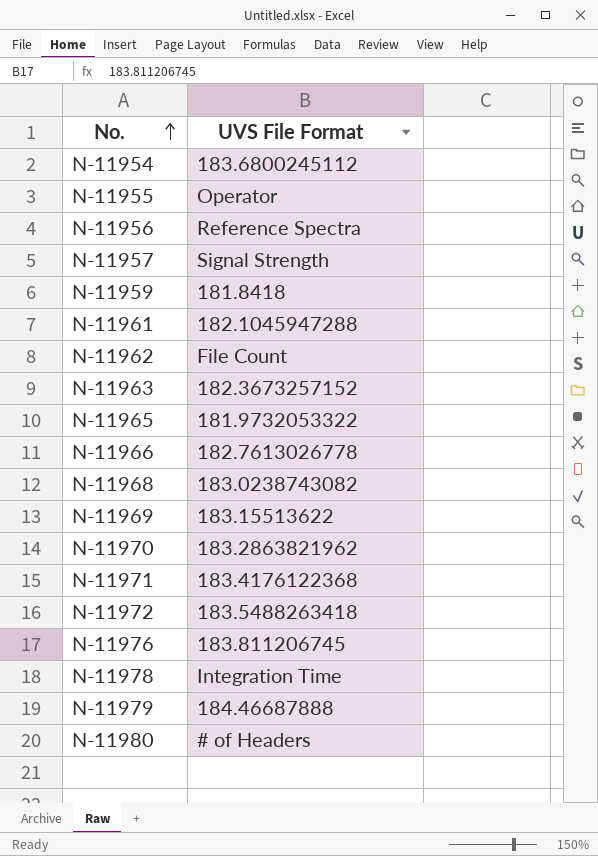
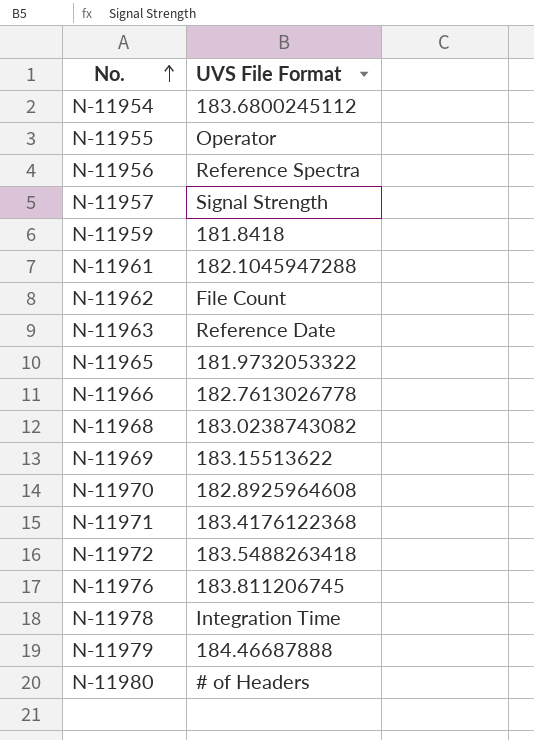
N-11963 | UVS File Format: 182.3673257152 -> Reference Date
N-11970 | UVS File Format: 183.2863821962 -> 182.8925964608

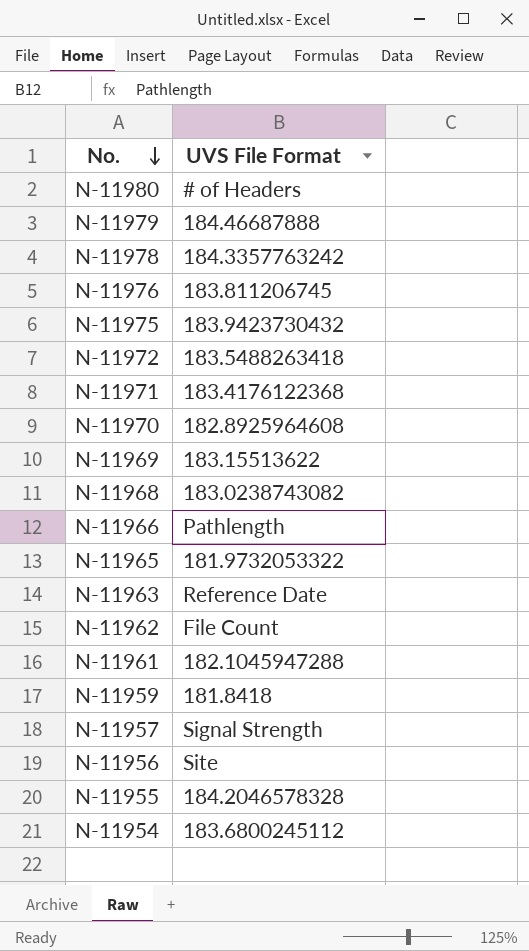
row order: No. ascending -> No. descending
N-11978 | UVS File Format: Integration Time -> 184.3357763242
row N-11975: none -> 183.9423730432
N-11966 | UVS File Format: 182.7613026778 -> Pathlength
N-11956 | UVS File Format: Reference Spectra -> Site
N-11955 | UVS File Format: Operator -> 184.2046578328

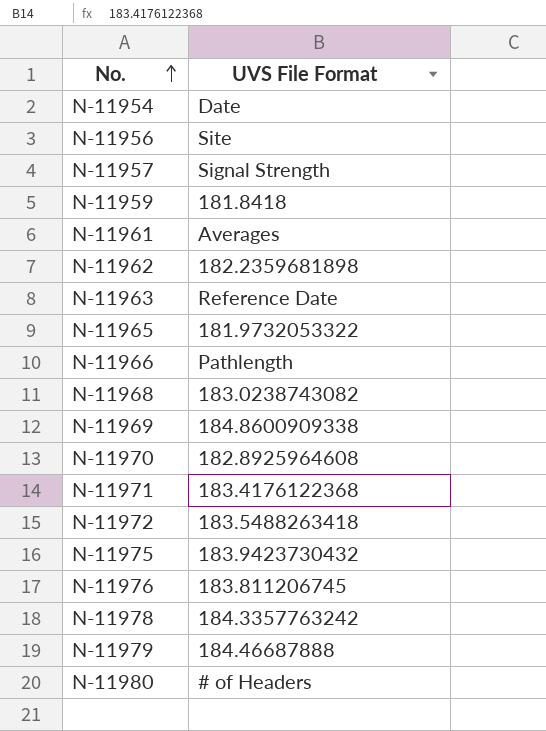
row order: No. descending -> No. ascending
row N-11955: 184.2046578328 -> none
N-11954 | UVS File Format: 183.6800245112 -> Date
N-11961 | UVS File Format: 182.1045947288 -> Averages
N-11962 | UVS File Format: File Count -> 182.2359681898
N-11969 | UVS File Format: 183.15513622 -> 184.8600909338

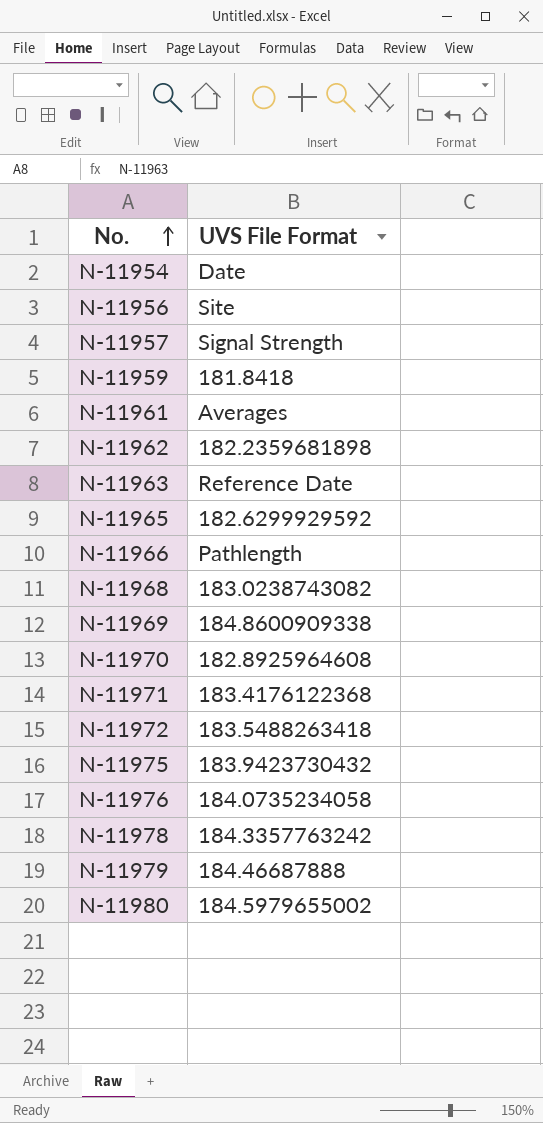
N-11965 | UVS File Format: 181.9732053322 -> 182.6299929592
N-11976 | UVS File Format: 183.811206745 -> 184.0735234058
N-11980 | UVS File Format: # of Headers -> 184.5979655002

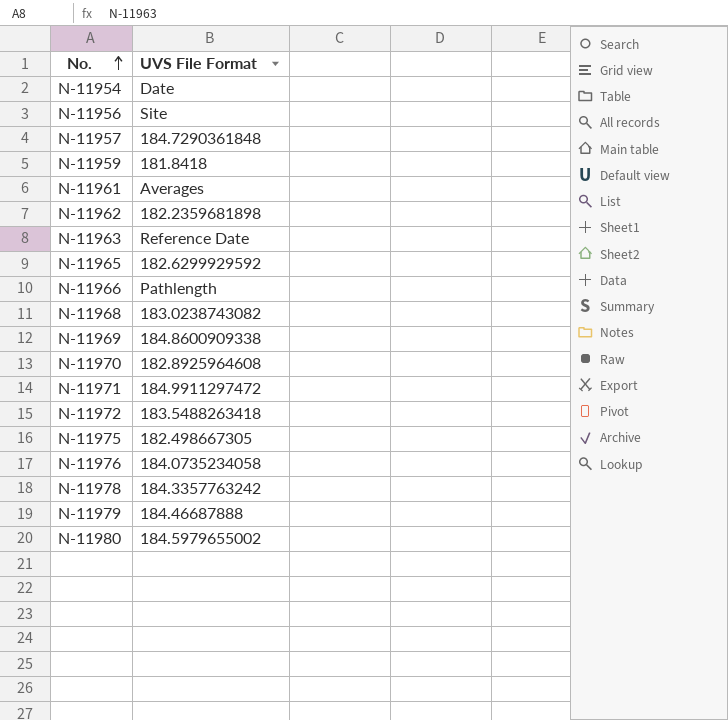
N-11957 | UVS File Format: Signal Strength -> 184.7290361848
N-11971 | UVS File Format: 183.4176122368 -> 184.9911297472
N-11975 | UVS File Format: 183.9423730432 -> 182.498667305

